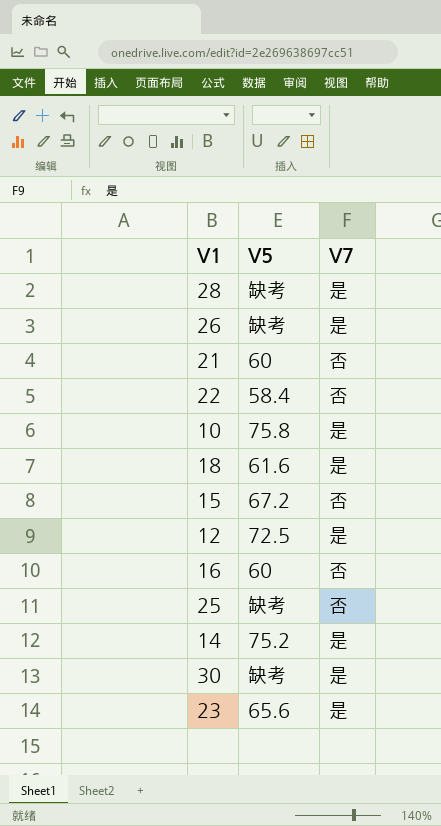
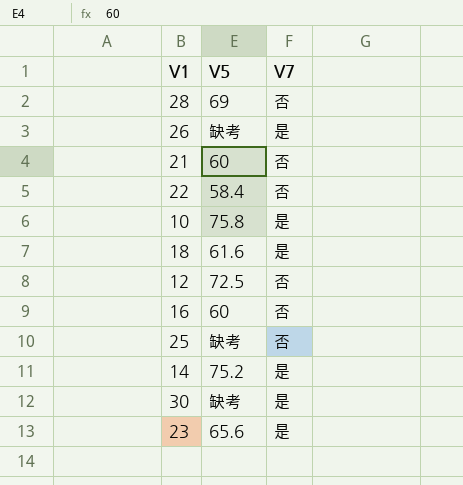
row 15: 67.2 | 否 -> none
28 | V5: 缺考 -> 69
28 | V7: 是 -> 否
12 | V7: 是 -> 否

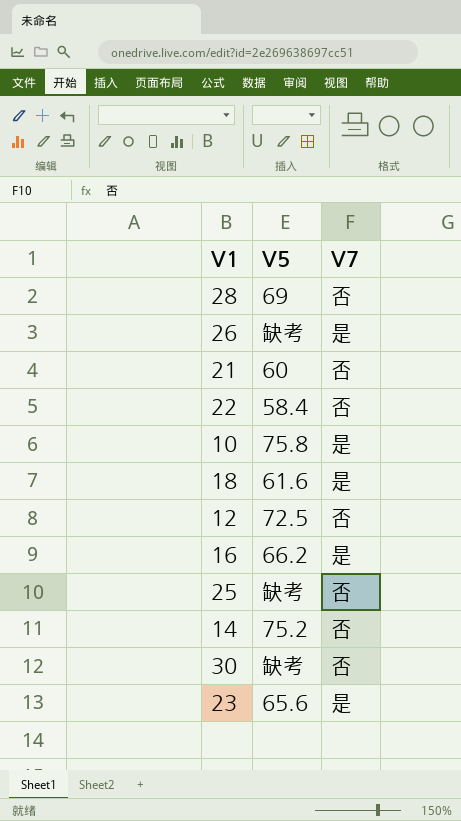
16 | V5: 60 -> 66.2
16 | V7: 否 -> 是
14 | V7: 是 -> 否
30 | V7: 是 -> 否

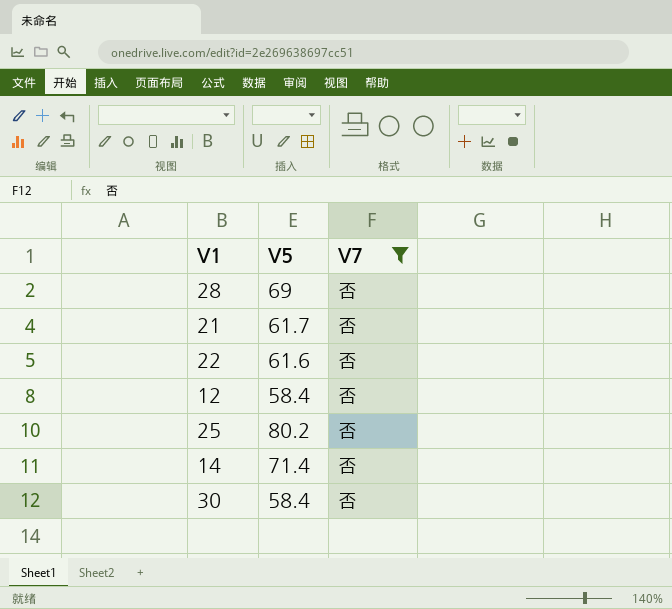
filter: none -> V7 = 否
21 | V5: 60 -> 61.7
22 | V5: 58.4 -> 61.6
12 | V5: 72.5 -> 58.4
25 | V5: 缺考 -> 80.2
14 | V5: 75.2 -> 71.4
30 | V5: 缺考 -> 58.4

